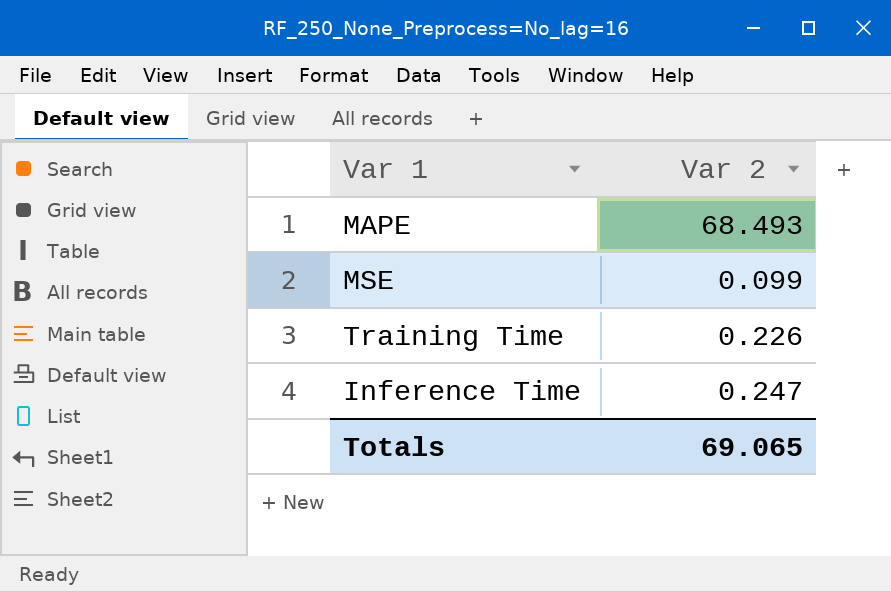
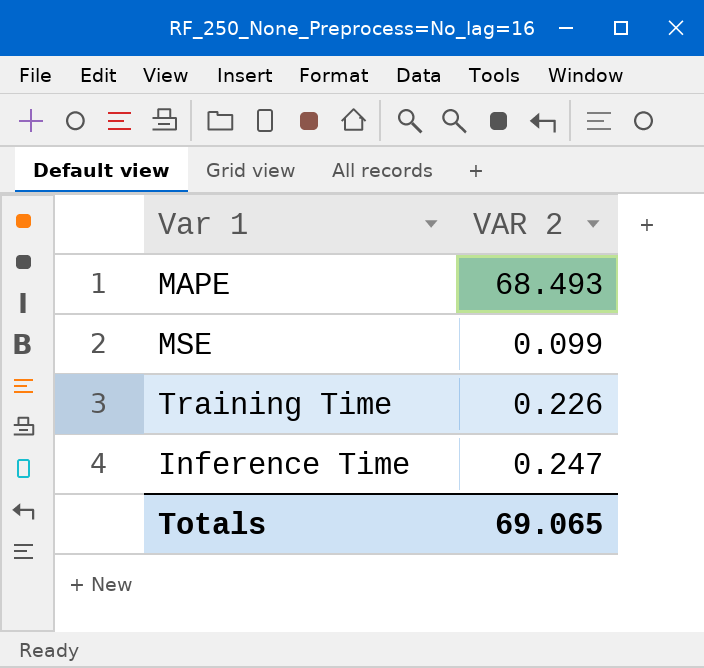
column name: Var 2 -> VAR 2

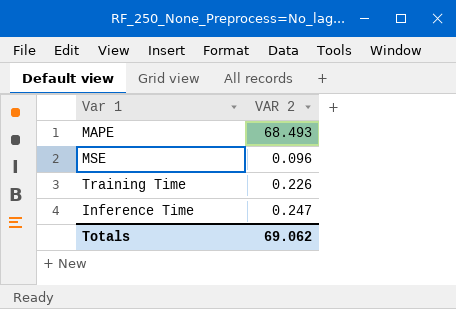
MSE | VAR 2: 0.099 -> 0.096
Totals | VAR 2: 69.065 -> 69.062

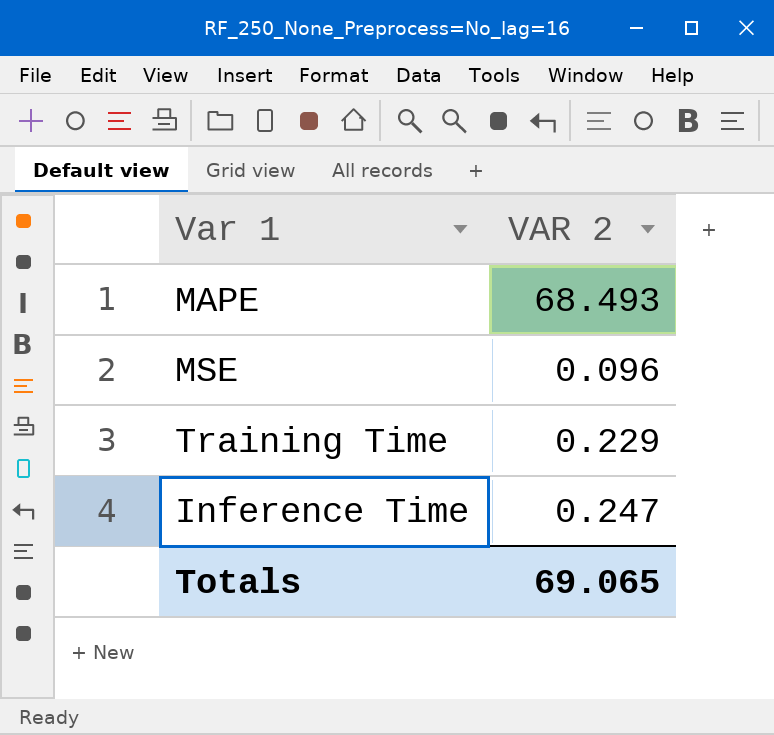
Training Time | VAR 2: 0.226 -> 0.229
Totals | VAR 2: 69.062 -> 69.065

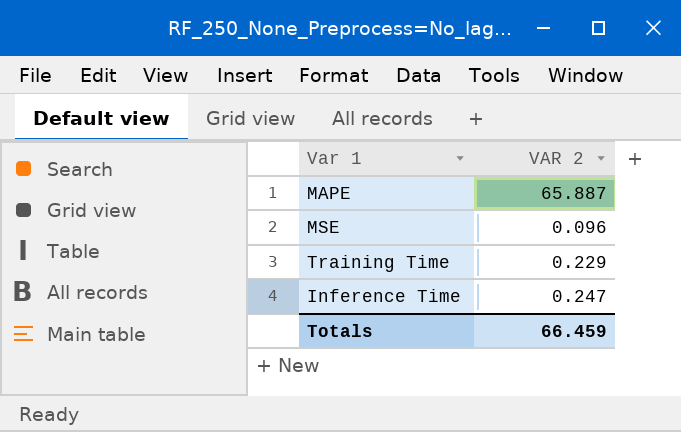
MAPE | VAR 2: 68.493 -> 65.887
Totals | VAR 2: 69.065 -> 66.459

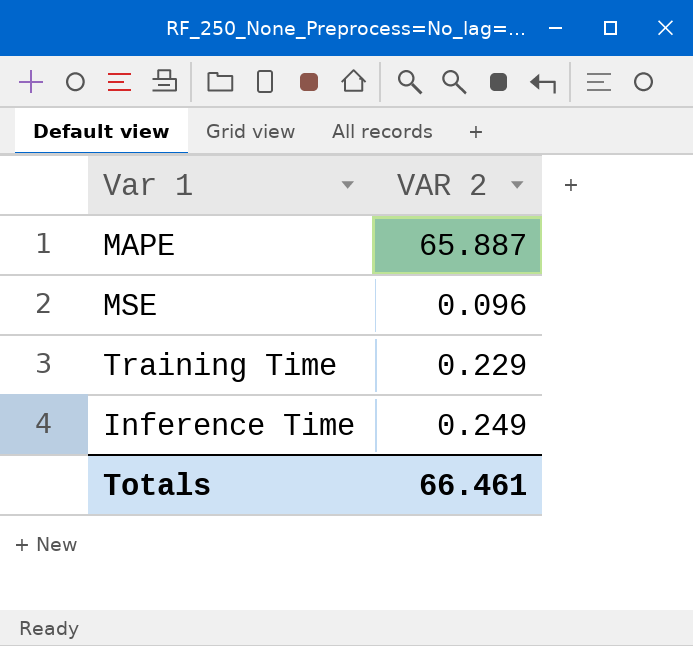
Inference Time | VAR 2: 0.247 -> 0.249
Totals | VAR 2: 66.459 -> 66.461

